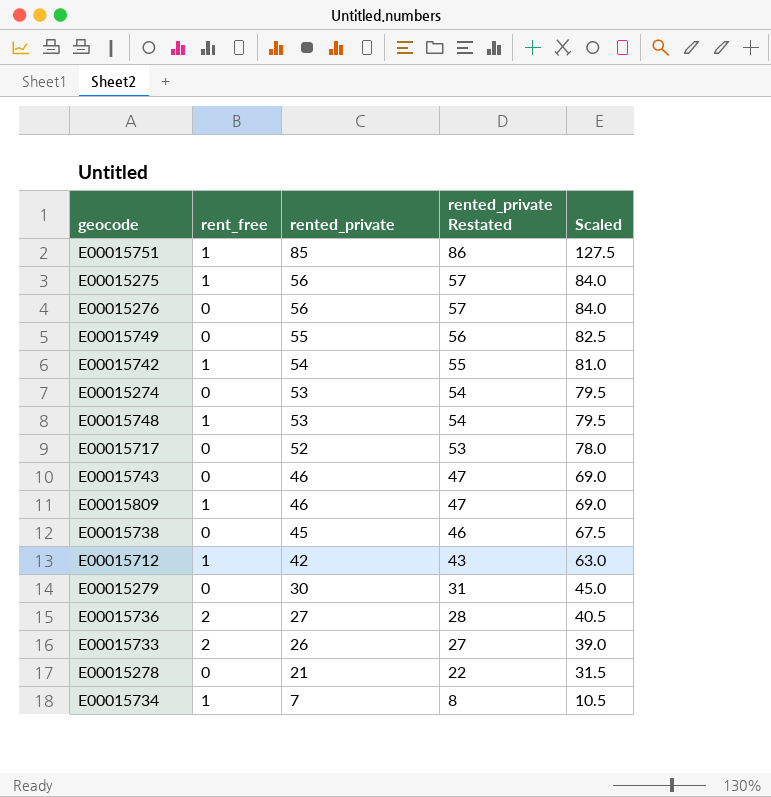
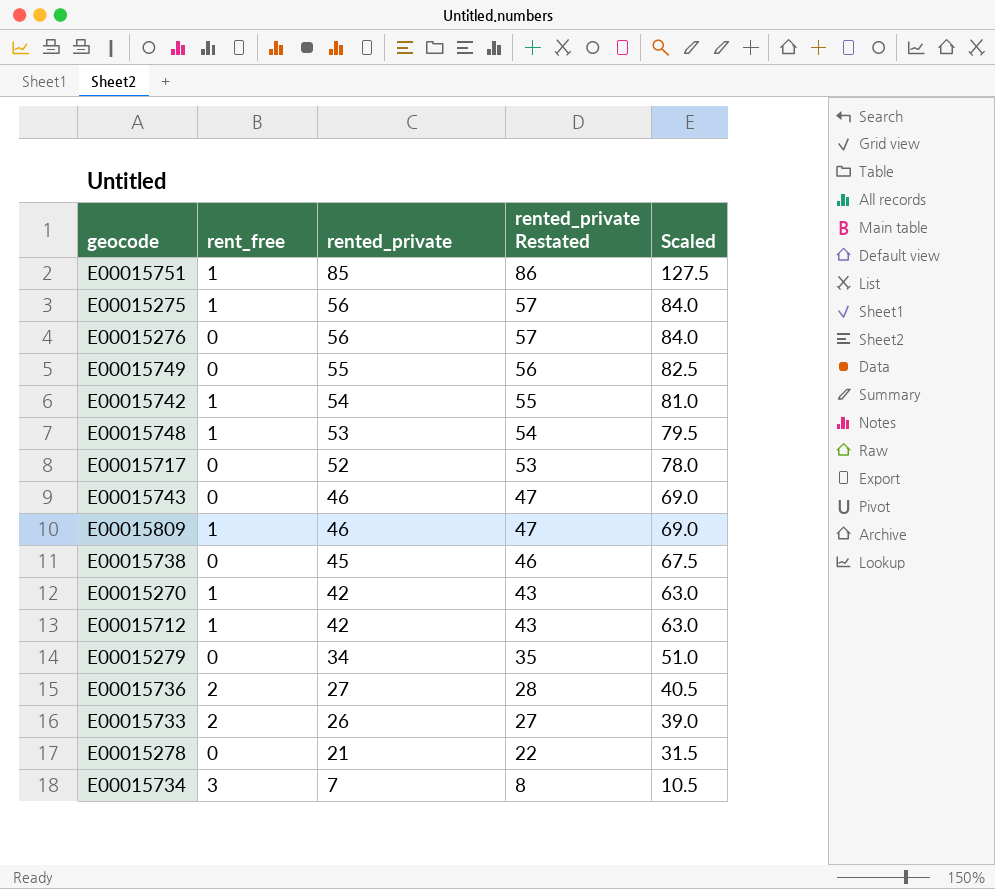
row E00015274: 0 | 53 | 54 | 79.5 -> none
row E00015270: none -> 1 | 42 | 43 | 63.0
E00015279 | rented_private: 30 -> 34
E00015279 | rented_private Restated: 31 -> 35
E00015279 | Scaled: 45.0 -> 51.0
E00015734 | rent_free: 1 -> 3

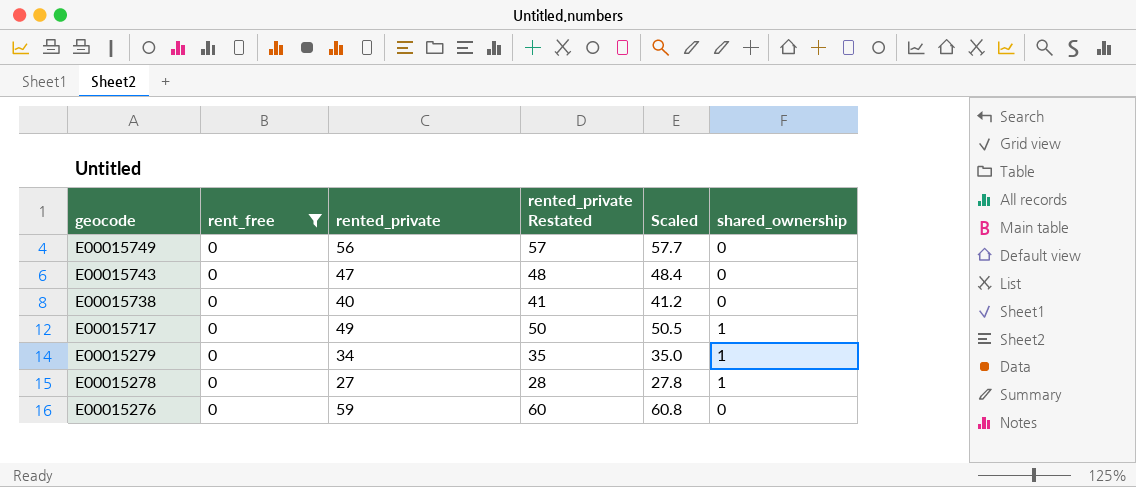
filter: none -> rent_free = 0
row order: rented_private descending -> geocode descending
column Scaled | formula: [rented_private] * 1.5 -> [rented_private] * 1.03
column shared_ownership | position: none -> 6
E00015749 | rented_private: 55 -> 56
E00015749 | rented_private Restated: 56 -> 57
E00015743 | rented_private: 46 -> 47
E00015743 | rented_private Restated: 47 -> 48
E00015738 | rented_private: 45 -> 40
E00015738 | rented_private Restated: 46 -> 41
E00015717 | rented_private: 52 -> 49
E00015717 | rented_private Restated: 53 -> 50
E00015278 | rented_private: 21 -> 27
E00015278 | rented_private Restated: 22 -> 28
E00015276 | rented_private: 56 -> 59
E00015276 | rented_private Restated: 57 -> 60

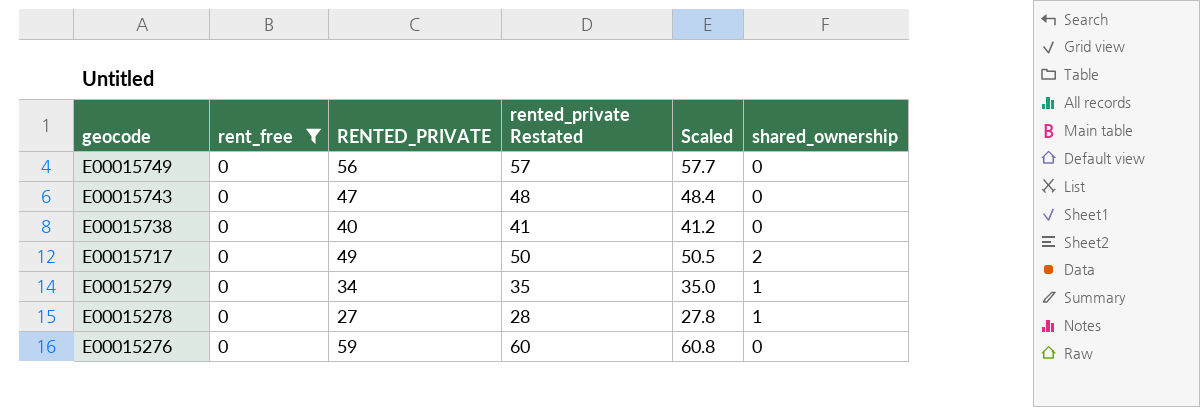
column name: rented_private -> RENTED_PRIVATE
E00015717 | shared_ownership: 1 -> 2

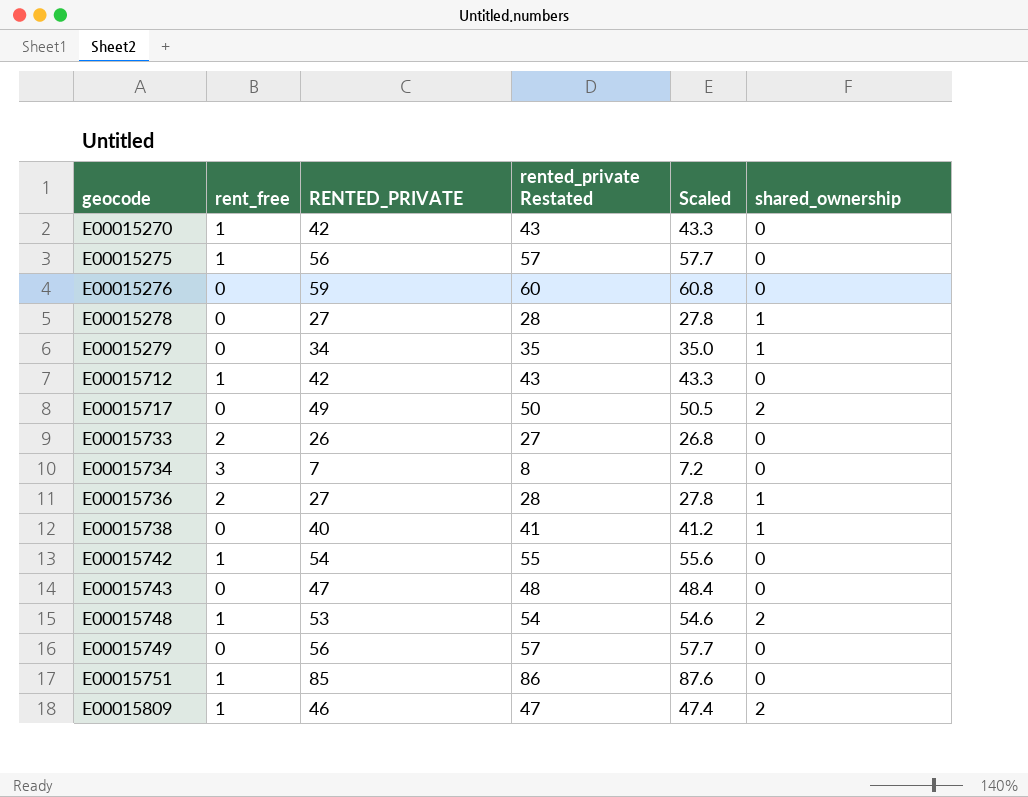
filter: rent_free = 0 -> none
row order: geocode descending -> geocode ascending
E00015738 | shared_ownership: 0 -> 1

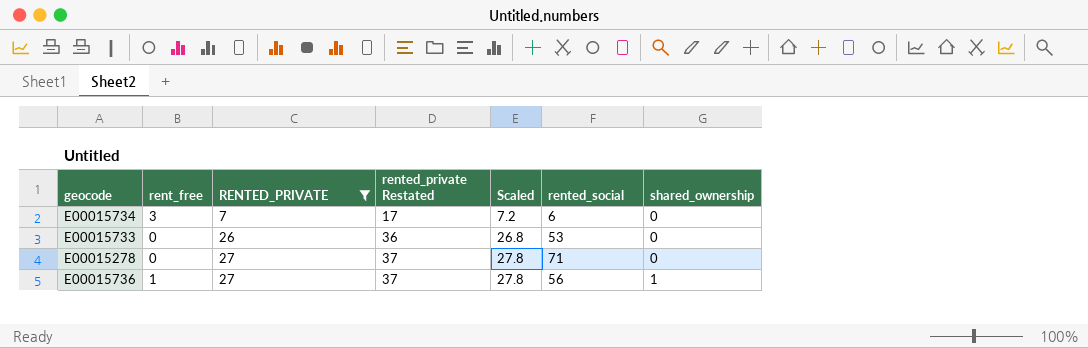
filter: none -> RENTED_PRIVATE <= 27
row order: geocode ascending -> RENTED_PRIVATE ascending
column rented_private Restated | formula: [RENTED_PRIVATE] + 1 -> [RENTED_PRIVATE] + 10
column rented_social | position: none -> 6
E00015733 | rent_free: 2 -> 0
E00015278 | shared_ownership: 1 -> 0
E00015736 | rent_free: 2 -> 1

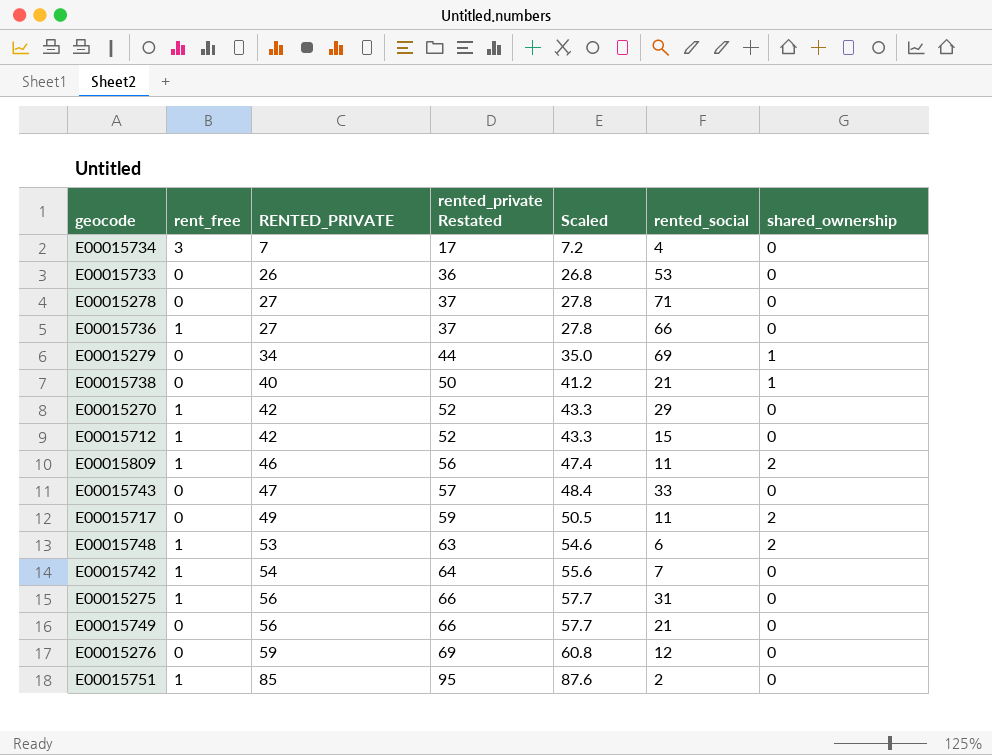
filter: RENTED_PRIVATE <= 27 -> none
E00015734 | rented_social: 6 -> 4
E00015736 | rented_social: 56 -> 66
E00015736 | shared_ownership: 1 -> 0

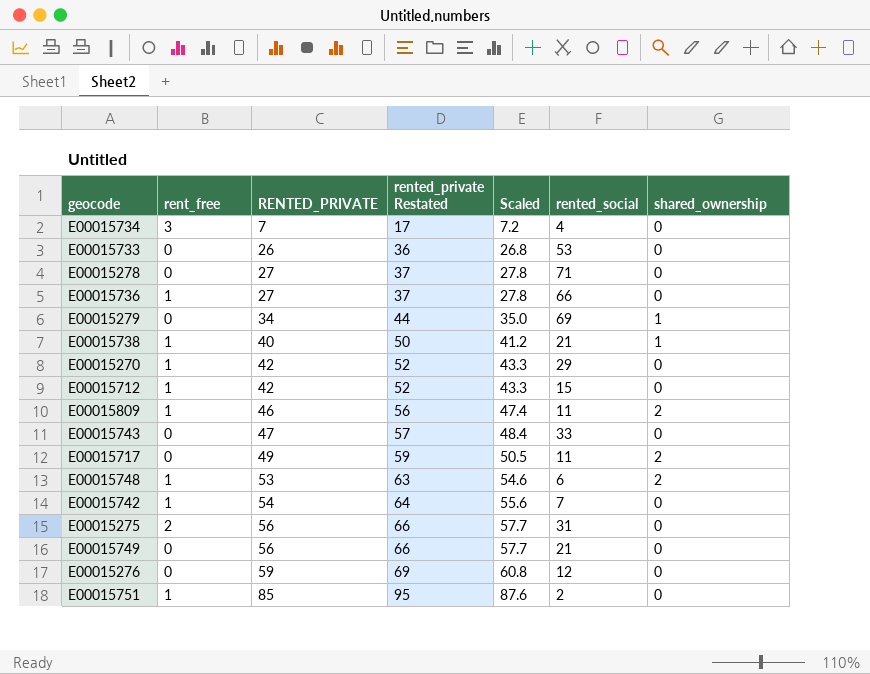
E00015738 | rent_free: 0 -> 1
E00015275 | rent_free: 1 -> 2

